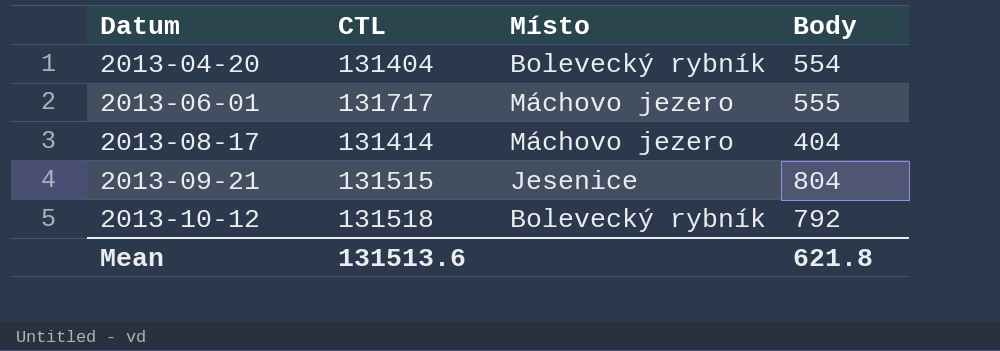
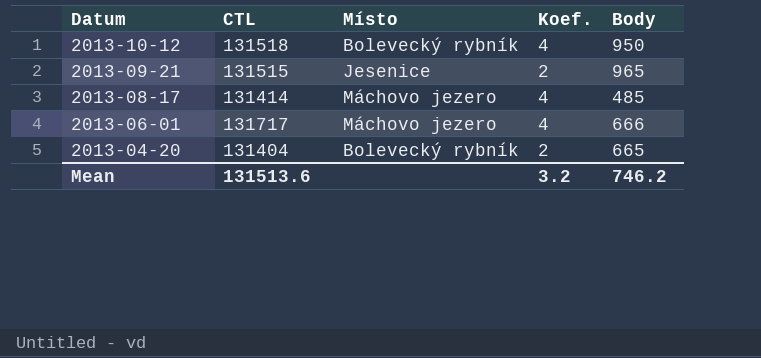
row order: Datum ascending -> Datum descending
column Koef. | position: none -> 4
2013-10-12 | Body: 792 -> 950
2013-09-21 | Body: 804 -> 965
2013-08-17 | Body: 404 -> 485
2013-06-01 | Body: 555 -> 666
2013-04-20 | Body: 554 -> 665
Mean | Body: 621.8 -> 746.2

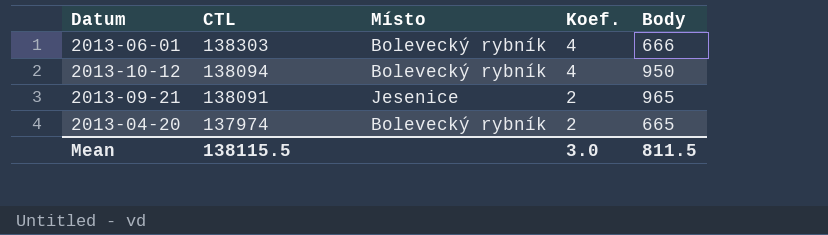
row order: Datum descending -> CTL descending
row 2013-08-17: 131414 | Máchovo jezero | 4 | 485 -> none
2013-06-01 | CTL: 131717 -> 138303
2013-06-01 | Místo: Máchovo jezero -> Bolevecký rybník
2013-10-12 | CTL: 131518 -> 138094
2013-09-21 | CTL: 131515 -> 138091
2013-04-20 | CTL: 131404 -> 137974
Mean | CTL: 131513.6 -> 138115.5
Mean | Koef.: 3.2 -> 3.0
Mean | Body: 746.2 -> 811.5

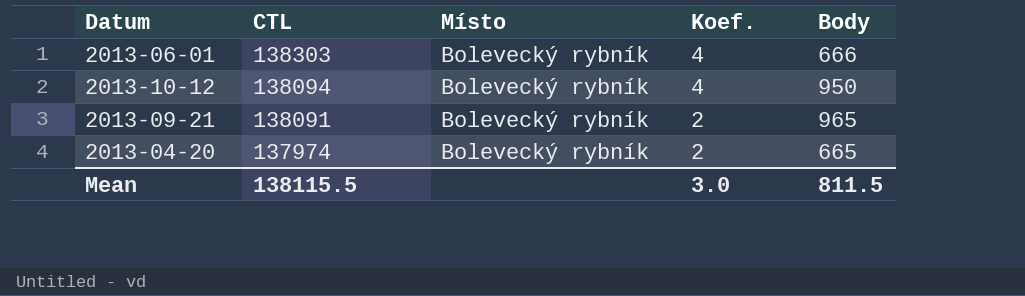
2013-09-21 | Místo: Jesenice -> Bolevecký rybník

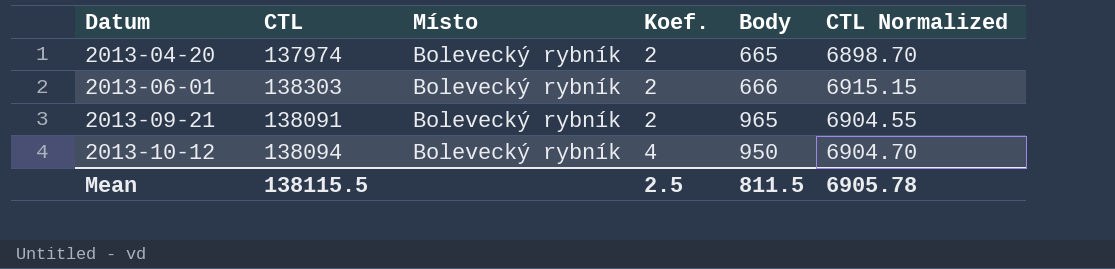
row order: CTL descending -> Datum ascending
column CTL Normalized | formula: none -> [CTL] * 0.05
2013-06-01 | Koef.: 4 -> 2
Mean | Koef.: 3.0 -> 2.5

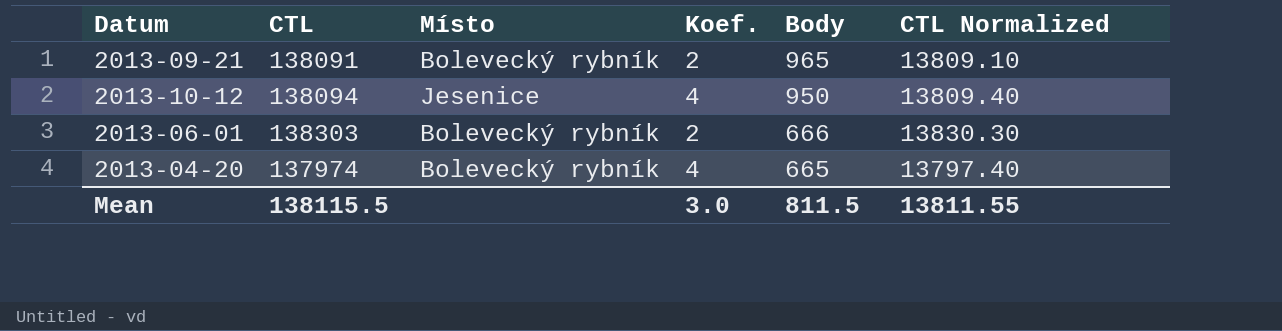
row order: Datum ascending -> Body descending
column CTL Normalized | formula: [CTL] * 0.05 -> [CTL] * 0.1
2013-10-12 | Místo: Bolevecký rybník -> Jesenice
2013-04-20 | Koef.: 2 -> 4
Mean | Koef.: 2.5 -> 3.0
Mean | CTL Normalized: 6905.78 -> 13811.55

